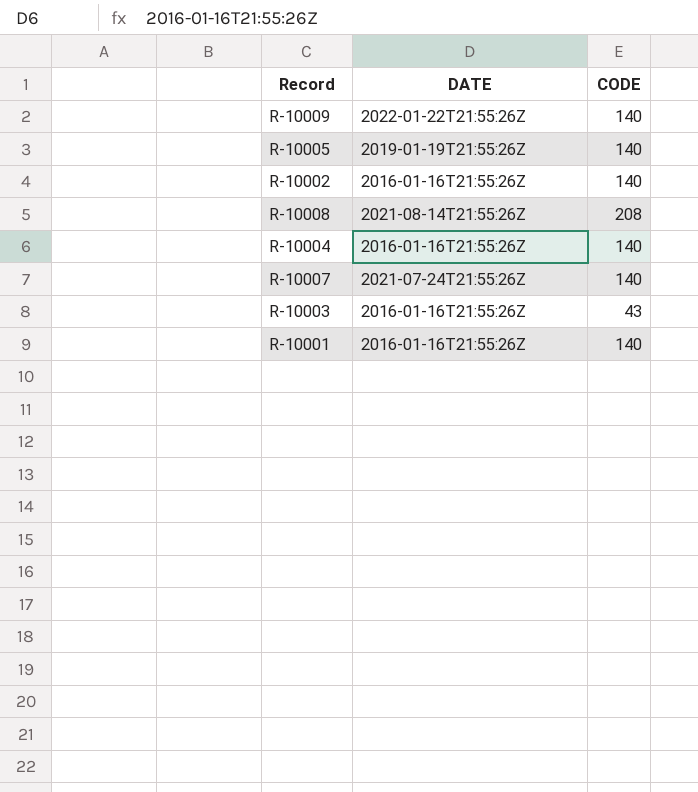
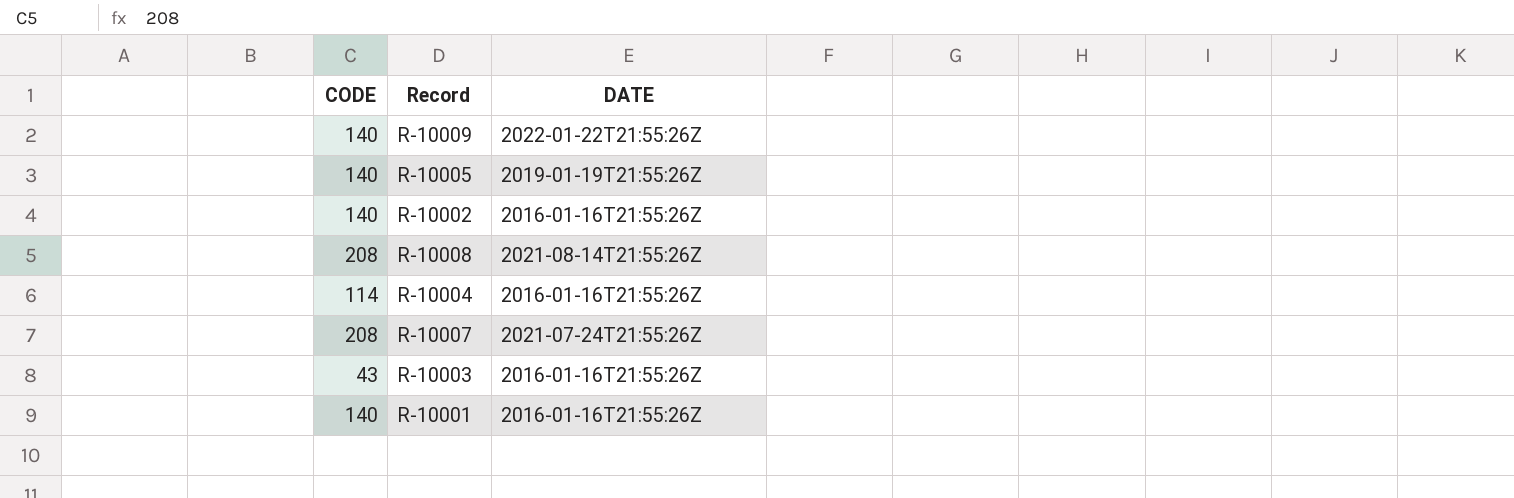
column CODE | position: 3 -> 1
R-10004 | CODE: 140 -> 114
R-10007 | CODE: 140 -> 208

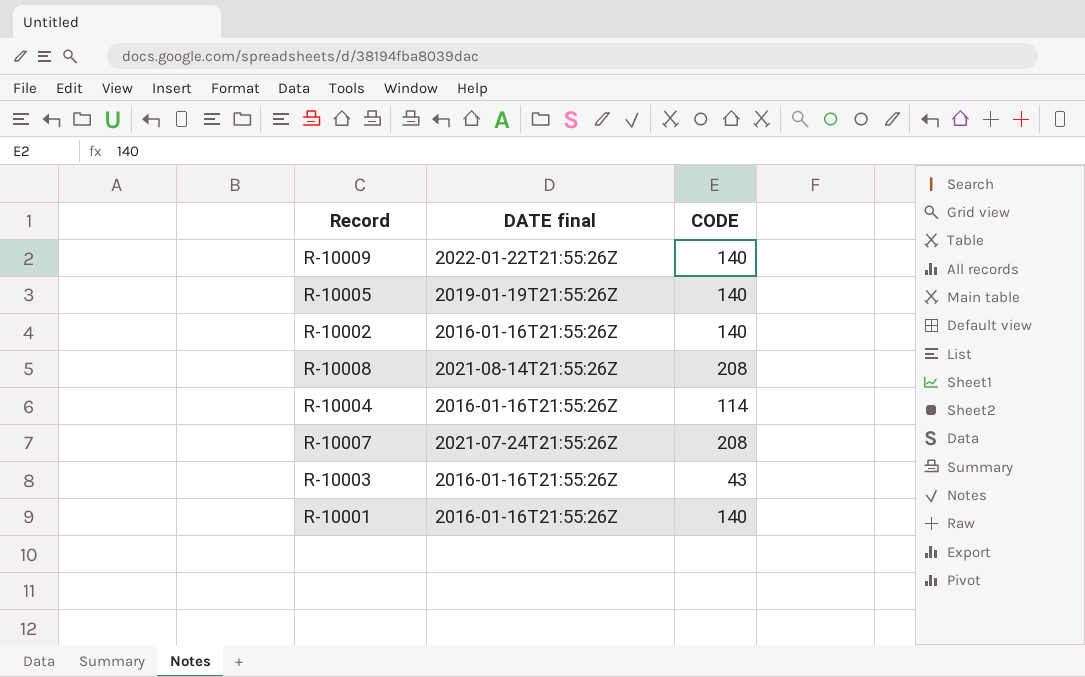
column name: DATE -> DATE final
column CODE | position: 1 -> 3

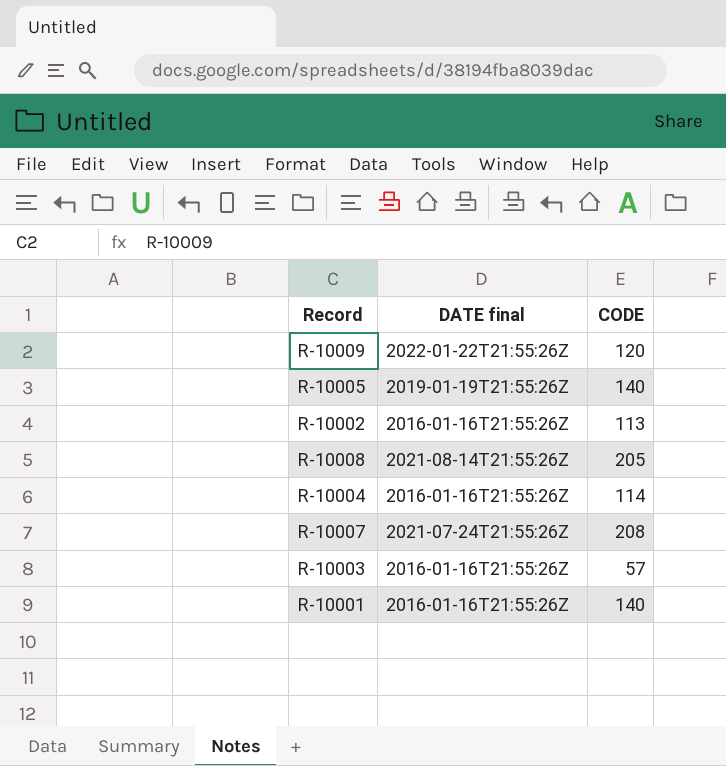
R-10009 | CODE: 140 -> 120
R-10002 | CODE: 140 -> 113
R-10008 | CODE: 208 -> 205
R-10003 | CODE: 43 -> 57

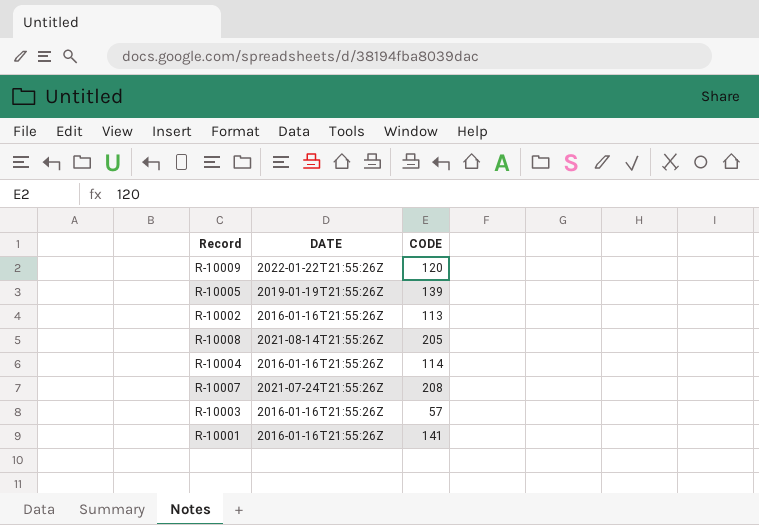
column name: DATE final -> DATE
R-10005 | CODE: 140 -> 139
R-10001 | CODE: 140 -> 141

